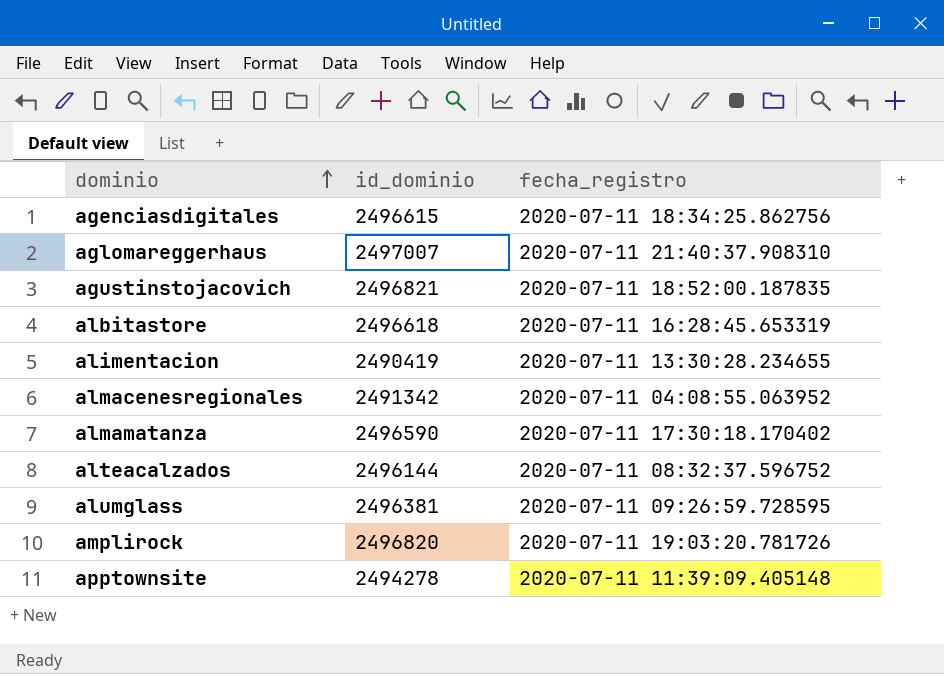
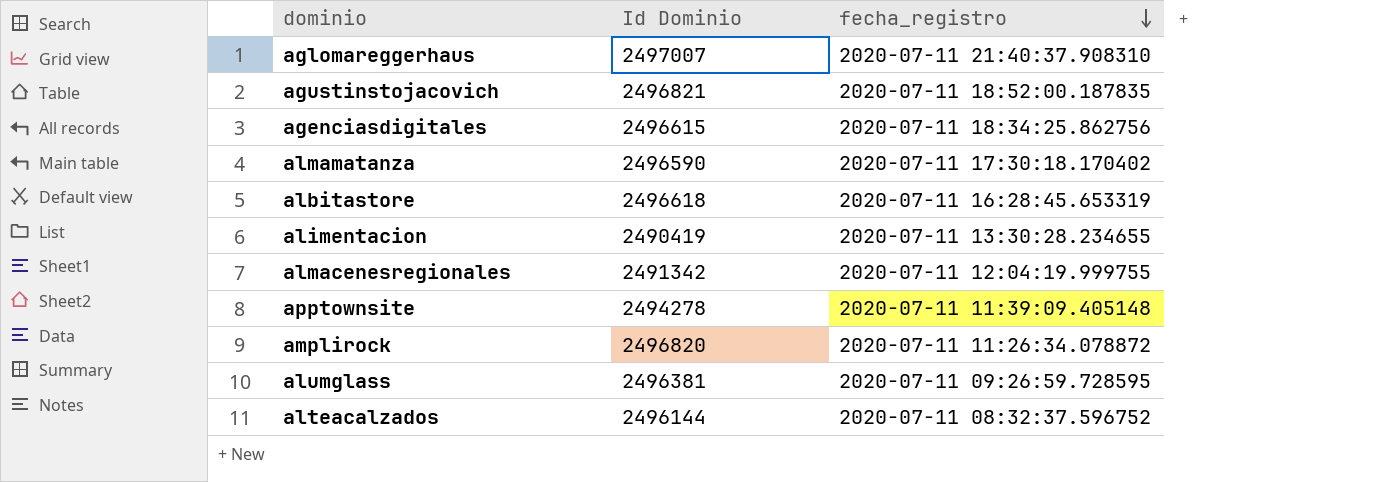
row order: dominio ascending -> fecha_registro descending
column name: id_dominio -> Id Dominio
almacenesregionales | fecha_registro: 2020-07-11 04:08:55.063952 -> 2020-07-11 12:04:19.999755
amplirock | fecha_registro: 2020-07-11 19:03:20.781726 -> 2020-07-11 11:26:34.078872

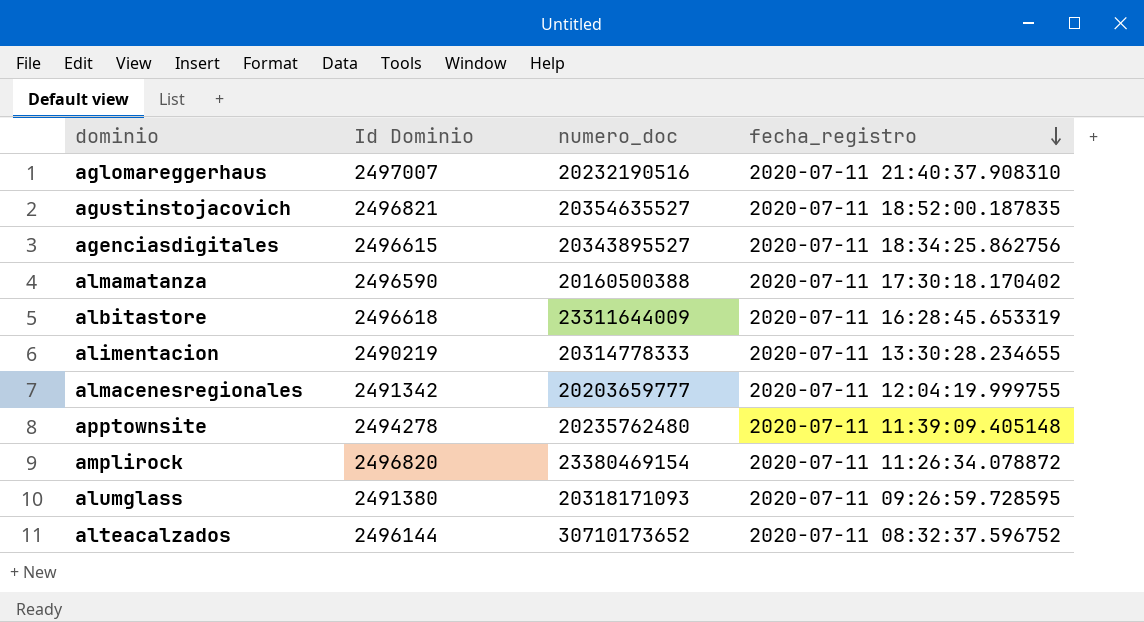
column numero_doc | position: none -> 3
alimentacion | Id Dominio: 2490419 -> 2490219
alumglass | Id Dominio: 2496381 -> 2491380

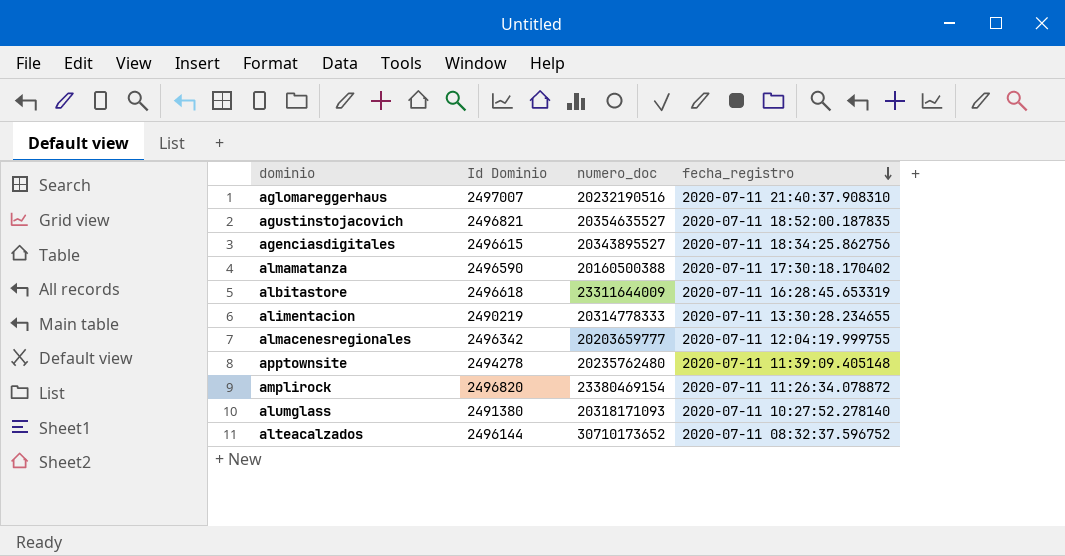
almacenesregionales | Id Dominio: 2491342 -> 2496342
alumglass | fecha_registro: 2020-07-11 09:26:59.728595 -> 2020-07-11 10:27:52.278140

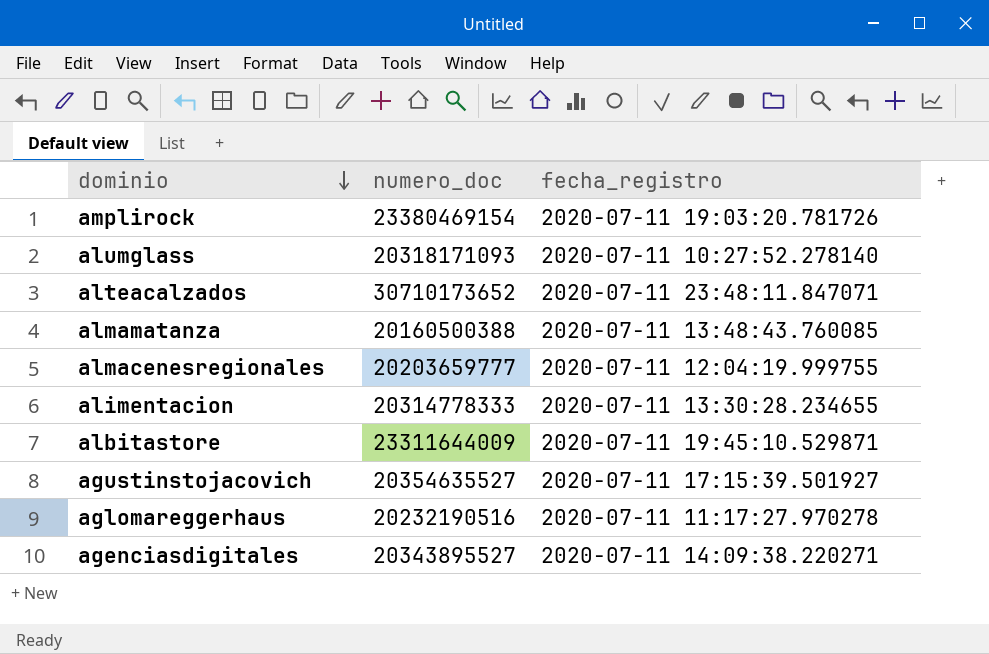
row order: fecha_registro descending -> dominio descending
column Id Dominio | position: 2 -> none
row apptownsite: 2494278 | 20235762480 | 2020-07-11 11:39:09.405148 -> none
amplirock | fecha_registro: 2020-07-11 11:26:34.078872 -> 2020-07-11 19:03:20.781726
alteacalzados | fecha_registro: 2020-07-11 08:32:37.596752 -> 2020-07-11 23:48:11.847071
almamatanza | fecha_registro: 2020-07-11 17:30:18.170402 -> 2020-07-11 13:48:43.760085
albitastore | fecha_registro: 2020-07-11 16:28:45.653319 -> 2020-07-11 19:45:10.529871
agustinstojacovich | fecha_registro: 2020-07-11 18:52:00.187835 -> 2020-07-11 17:15:39.501927
aglomareggerhaus | fecha_registro: 2020-07-11 21:40:37.908310 -> 2020-07-11 11:17:27.970278
agenciasdigitales | fecha_registro: 2020-07-11 18:34:25.862756 -> 2020-07-11 14:09:38.220271

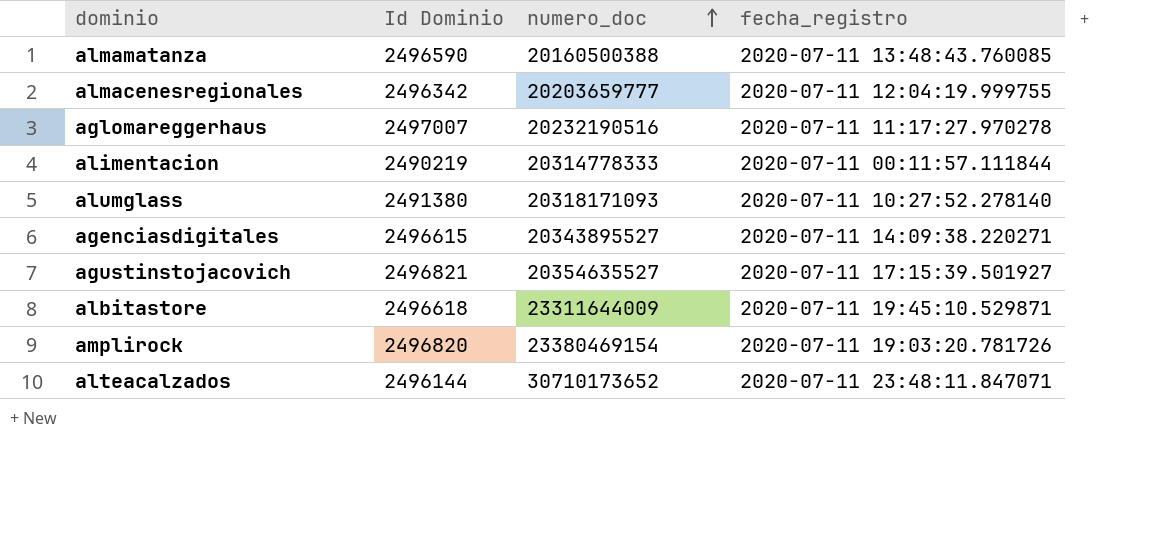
row order: dominio descending -> numero_doc ascending
column Id Dominio | position: none -> 2
alimentacion | fecha_registro: 2020-07-11 13:30:28.234655 -> 2020-07-11 00:11:57.111844

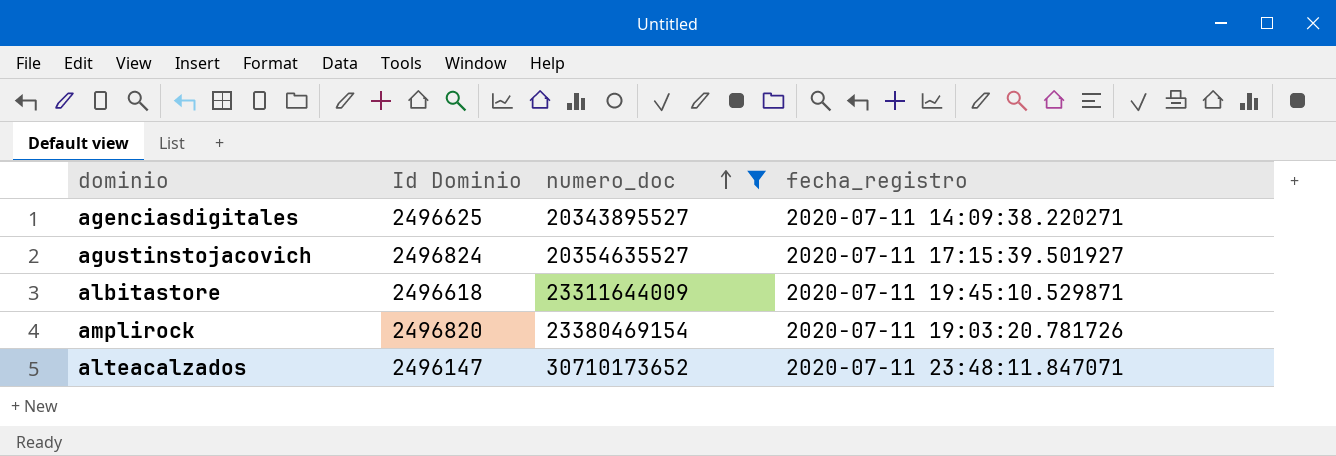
filter: none -> numero_doc >= 20343895527
agenciasdigitales | Id Dominio: 2496615 -> 2496625
agustinstojacovich | Id Dominio: 2496821 -> 2496824
alteacalzados | Id Dominio: 2496144 -> 2496147

